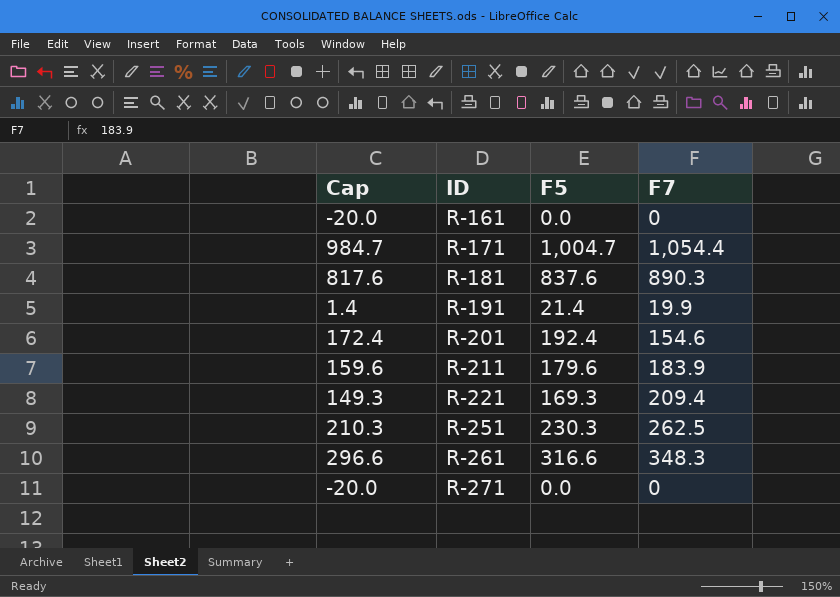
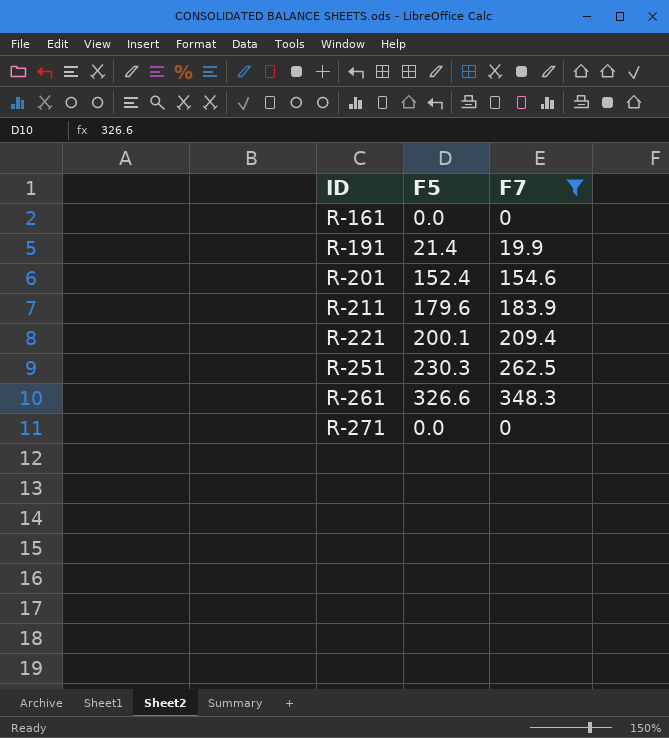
filter: none -> F7 <= 348.3
column Cap | formula: [F5] - 20 -> none
R-201 | F5: 192.4 -> 152.4
R-221 | F5: 169.3 -> 200.1
R-261 | F5: 316.6 -> 326.6

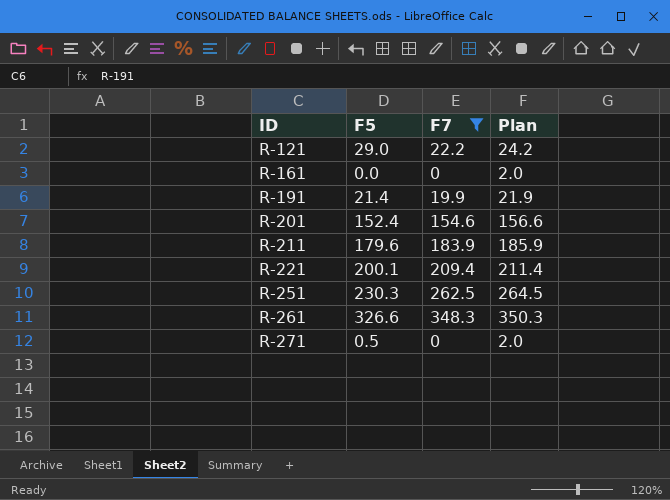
column Plan | formula: none -> [F7] + 2
row R-121: none -> 29.0 | 22.2 | 24.2
R-271 | F5: 0.0 -> 0.5

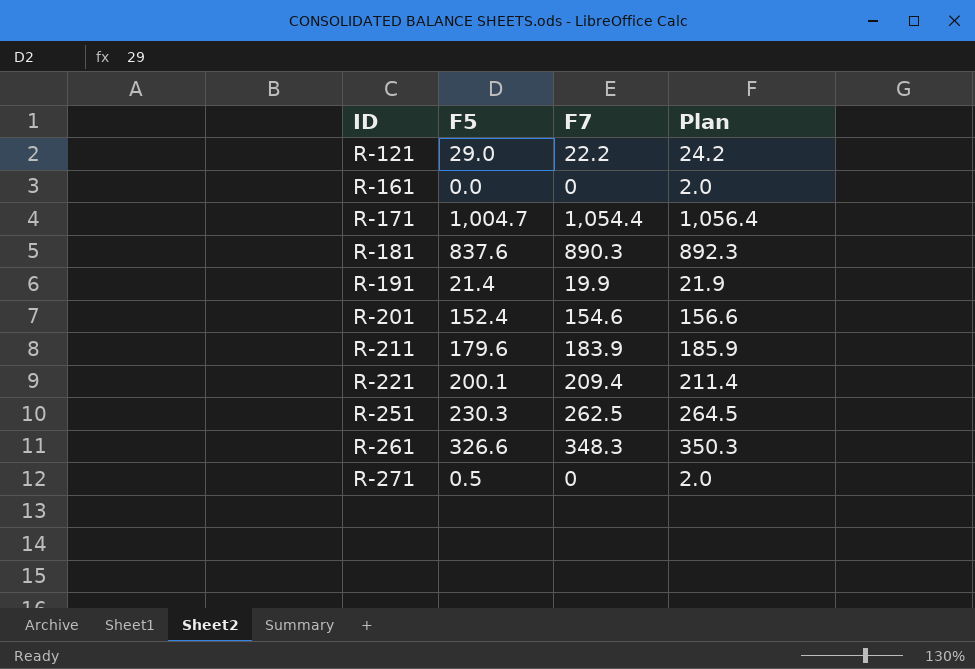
filter: F7 <= 348.3 -> none

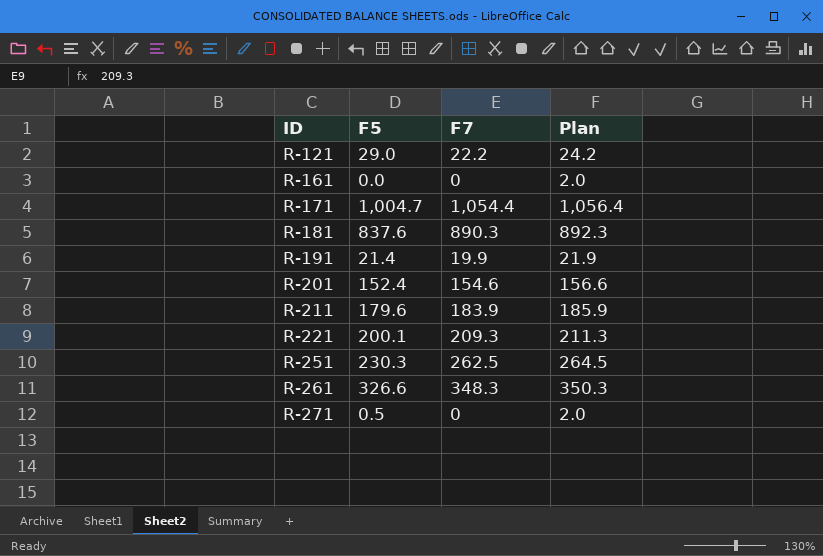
R-221 | F7: 209.4 -> 209.3
R-221 | Plan: 211.4 -> 211.3

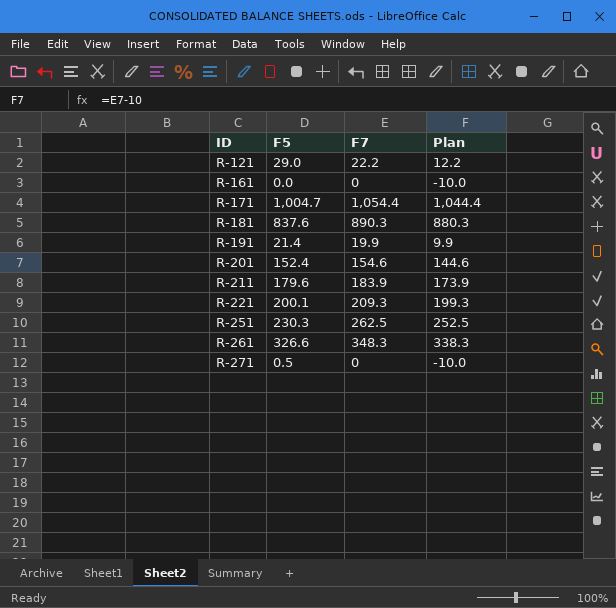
column Plan | formula: [F7] + 2 -> [F7] - 10

